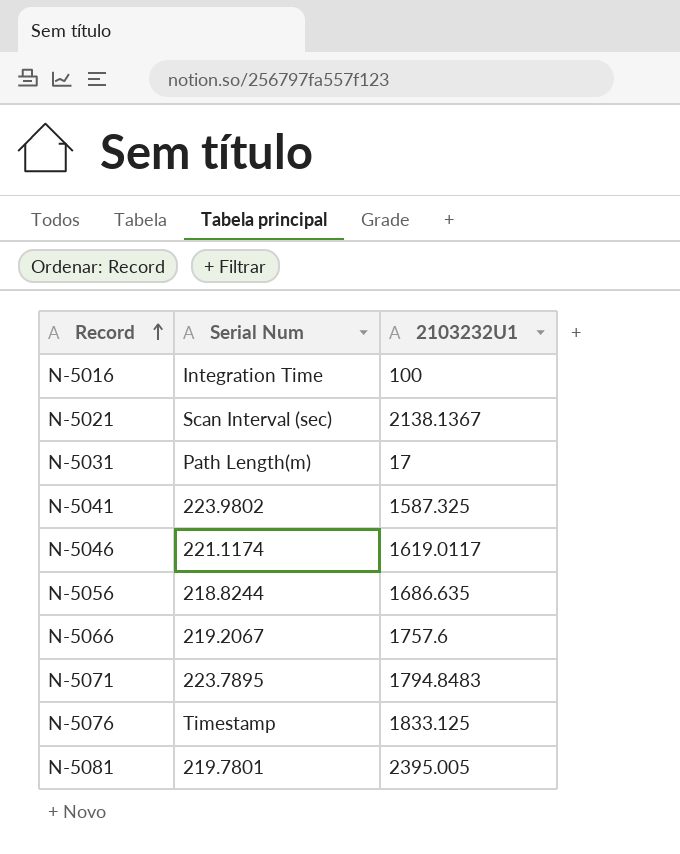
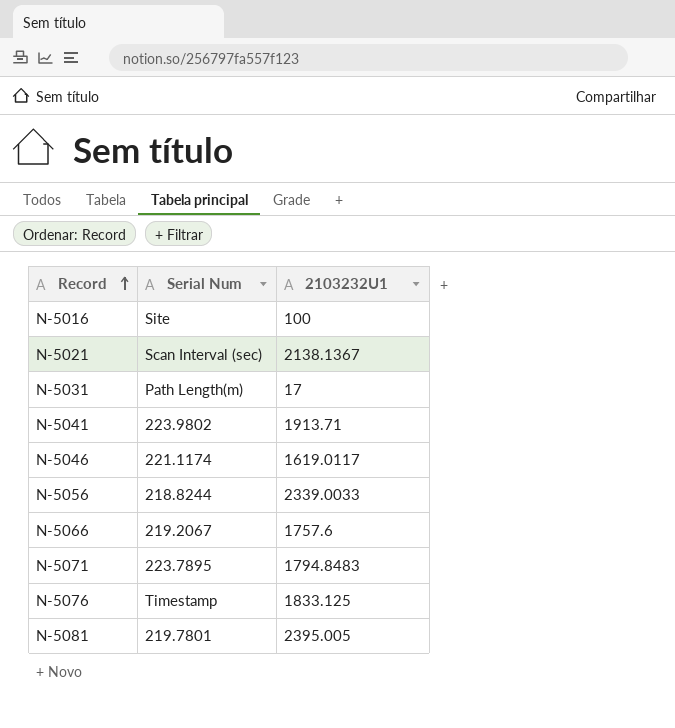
N-5016 | Serial Num: Integration Time -> Site
N-5041 | 2103232U1: 1587.325 -> 1913.71
N-5056 | 2103232U1: 1686.635 -> 2339.0033

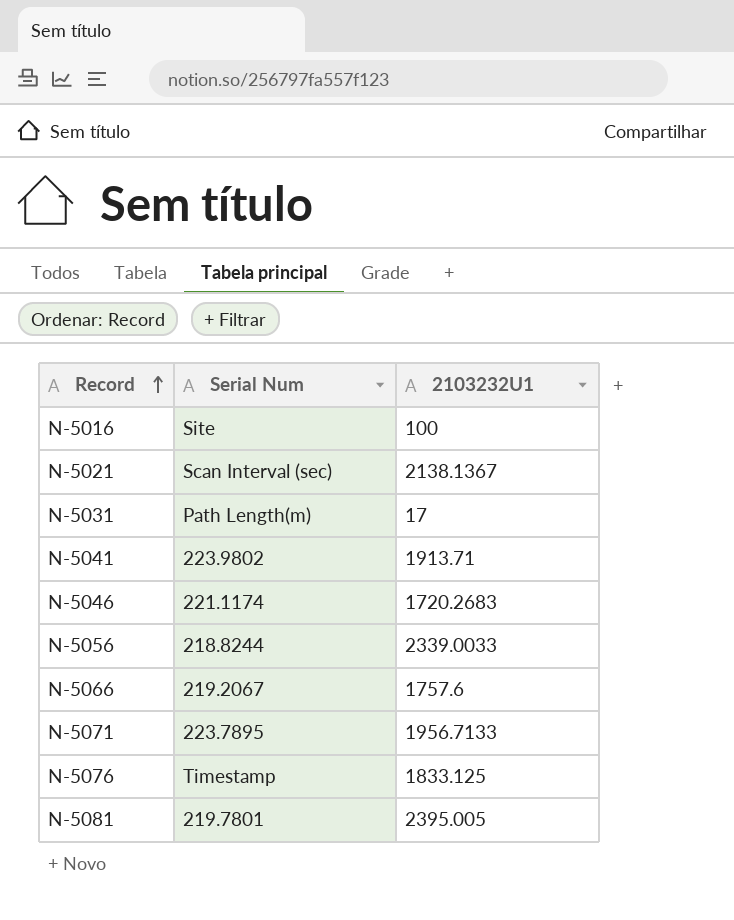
N-5046 | 2103232U1: 1619.0117 -> 1720.2683
N-5071 | 2103232U1: 1794.8483 -> 1956.7133

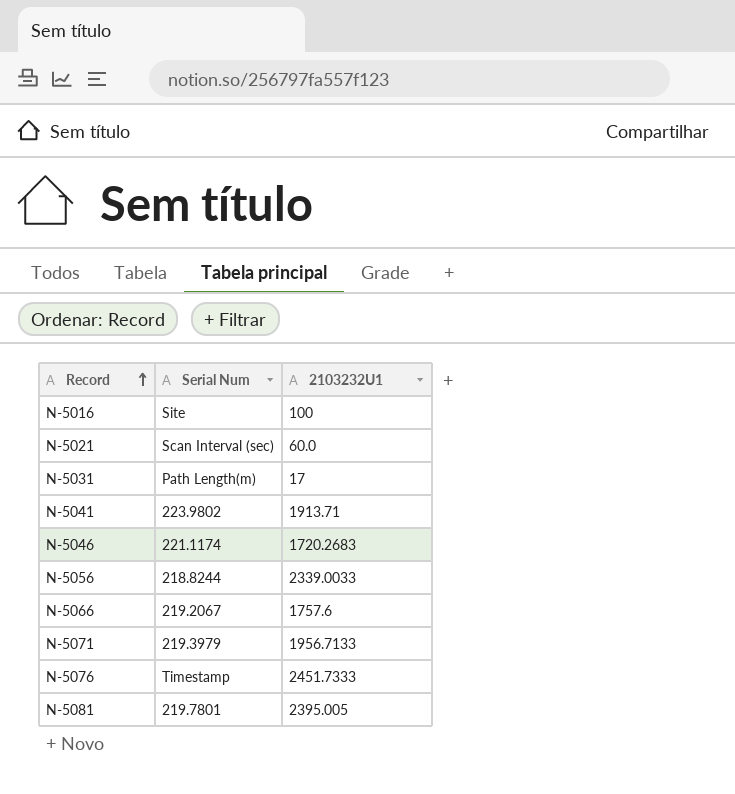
N-5021 | 2103232U1: 2138.1367 -> 60.0
N-5071 | Serial Num: 223.7895 -> 219.3979
N-5076 | 2103232U1: 1833.125 -> 2451.7333

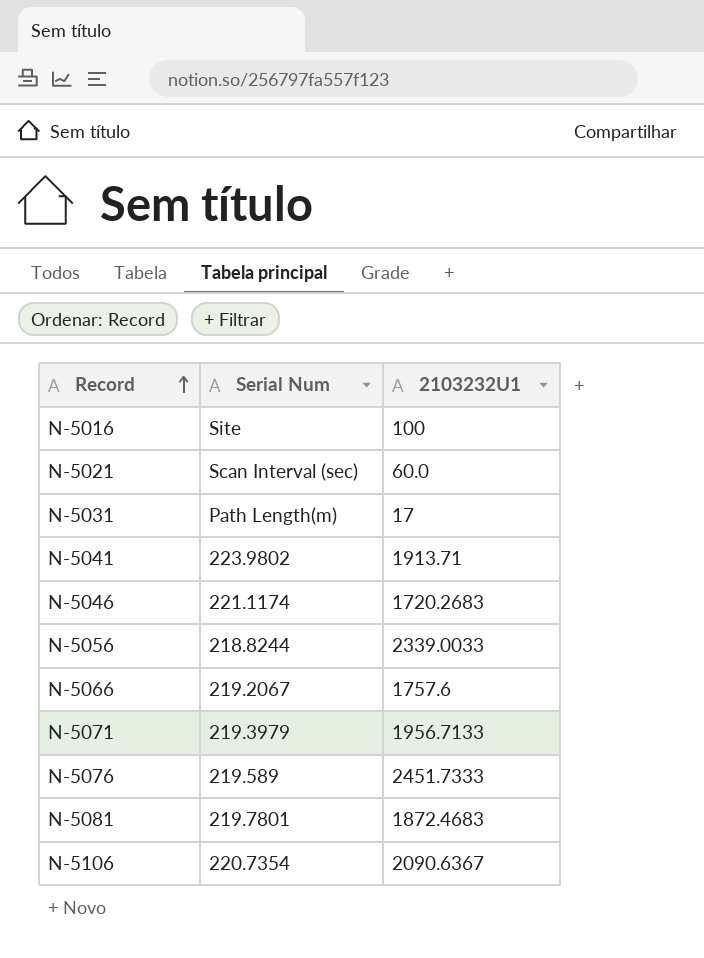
N-5076 | Serial Num: Timestamp -> 219.589
N-5081 | 2103232U1: 2395.005 -> 1872.4683
row N-5106: none -> 220.7354 | 2090.6367

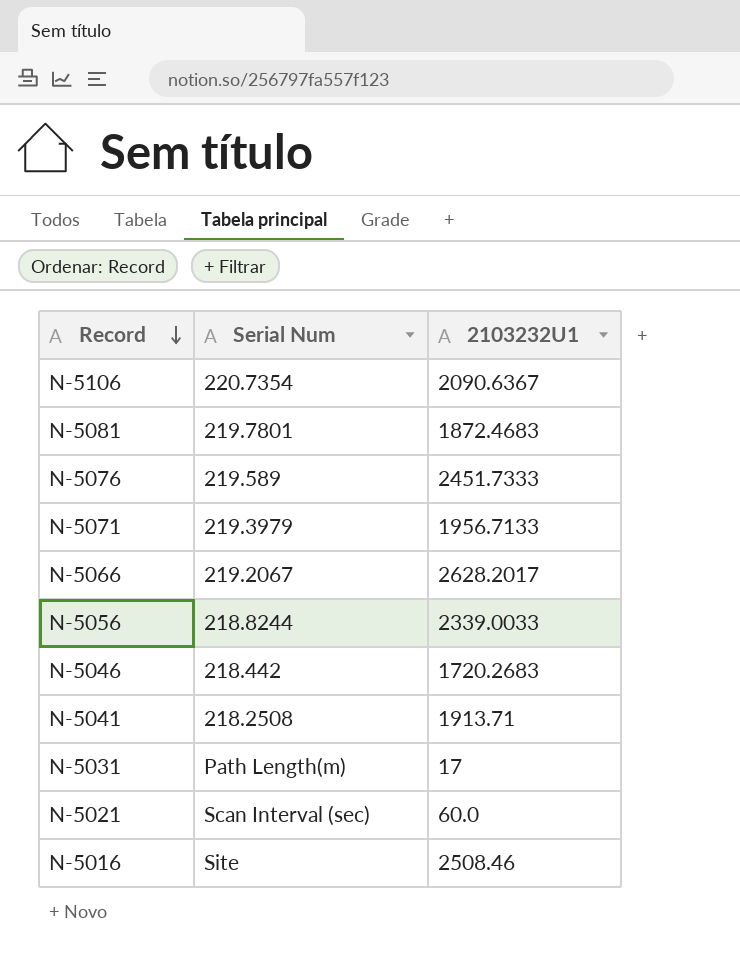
row order: Record ascending -> Record descending
N-5066 | 2103232U1: 1757.6 -> 2628.2017
N-5046 | Serial Num: 221.1174 -> 218.442
N-5041 | Serial Num: 223.9802 -> 218.2508
N-5016 | 2103232U1: 100 -> 2508.46

